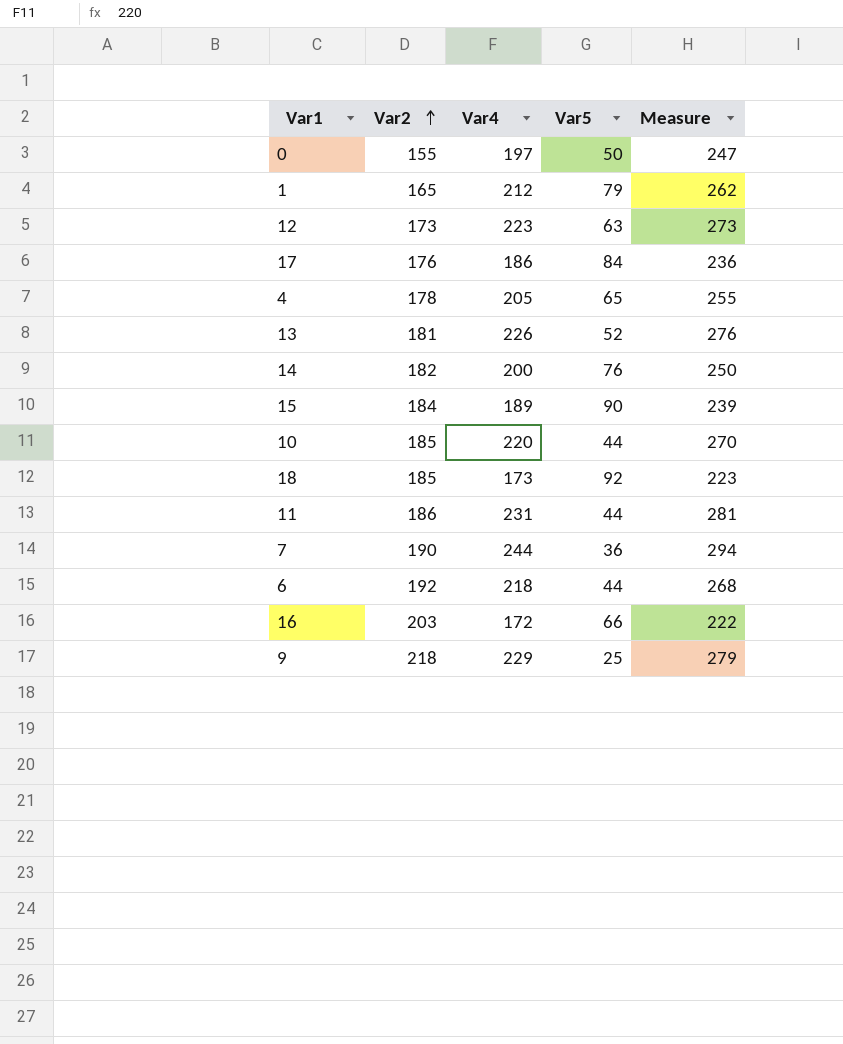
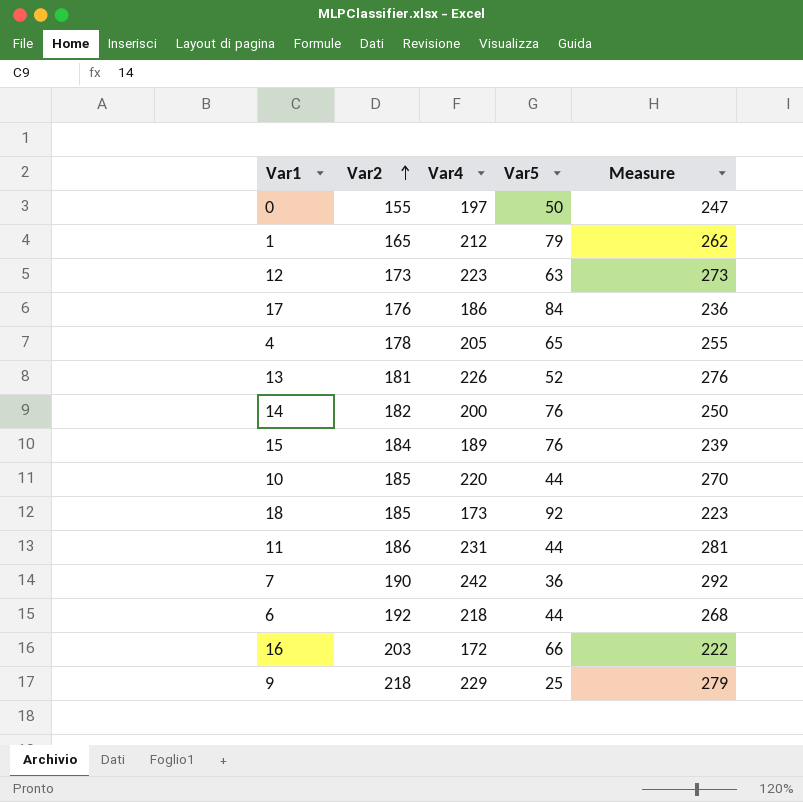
15 | Var5: 90 -> 76
7 | Var4: 244 -> 242
7 | Measure: 294 -> 292

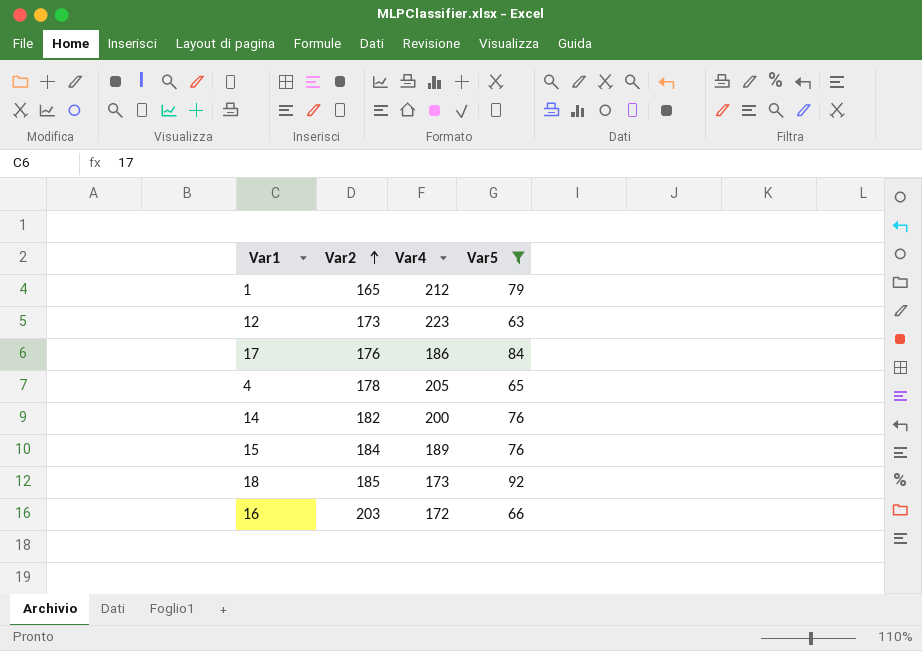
filter: none -> Var5 >= 63
column Measure | formula: [Var4] + 50 -> none

